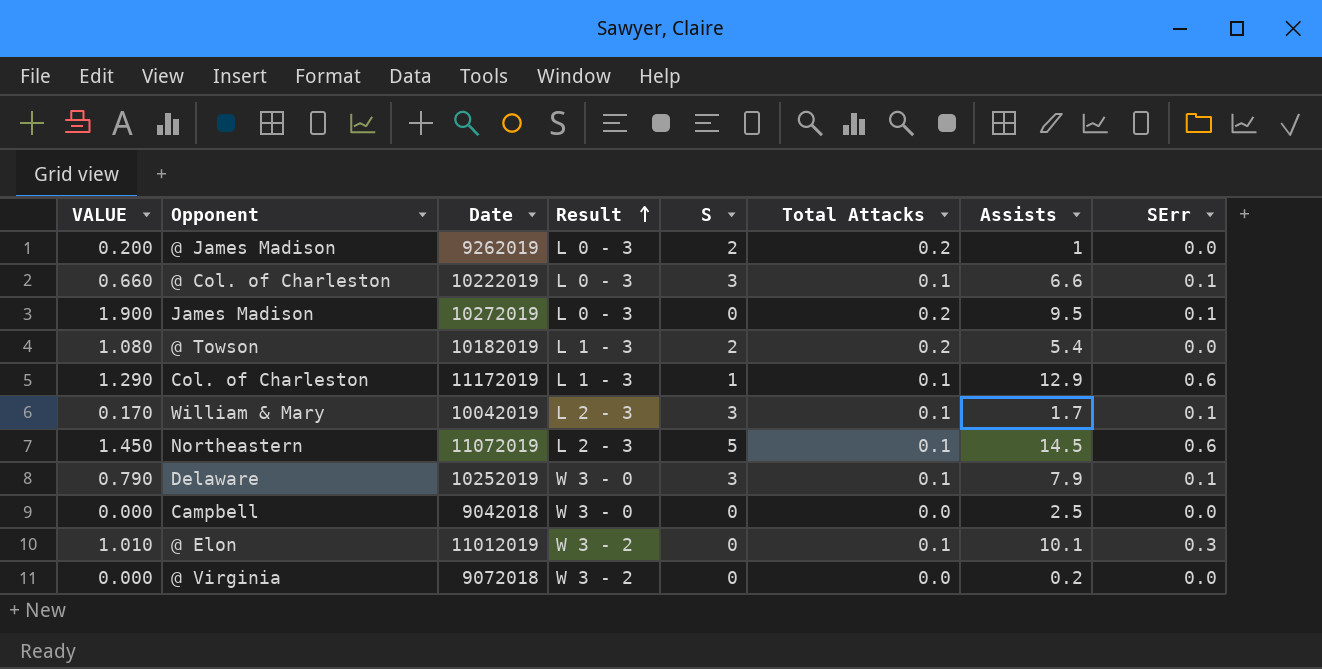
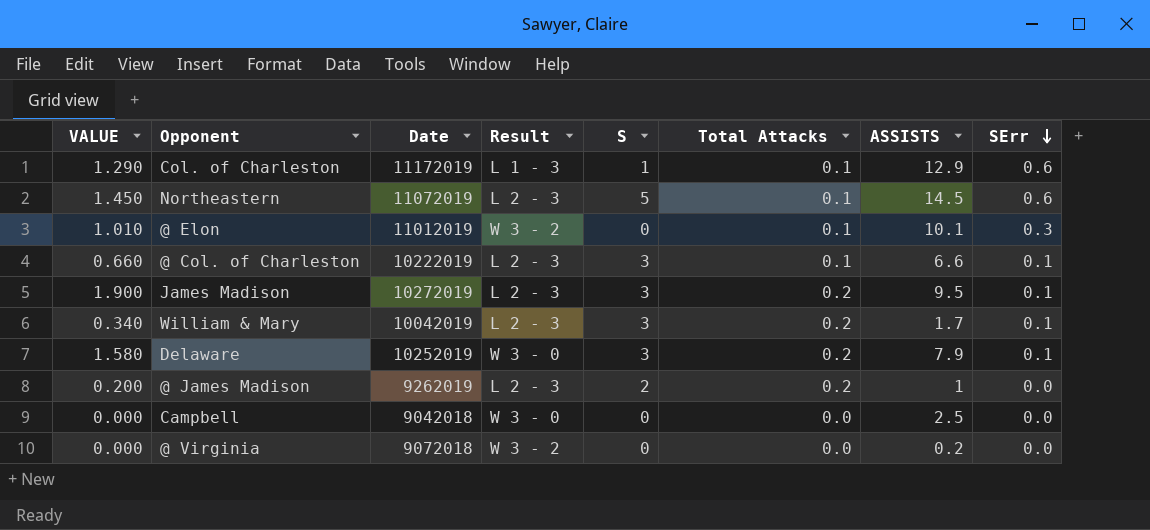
row order: Result ascending -> SErr descending
column name: Assists -> ASSISTS
row @ Towson: 1.080 | 10182019 | L 1 - 3 | 2 | 0.2 | 5.4 | 0.0 -> none
@ Col. of Charleston | Result: L 0 - 3 -> L 2 - 3
James Madison | Result: L 0 - 3 -> L 2 - 3
James Madison | S: 0 -> 3
William & Mary | VALUE: 0.170 -> 0.340
William & Mary | Total Attacks: 0.1 -> 0.2
Delaware | VALUE: 0.790 -> 1.580
Delaware | Total Attacks: 0.1 -> 0.2
@ James Madison | Result: L 0 - 3 -> L 2 - 3

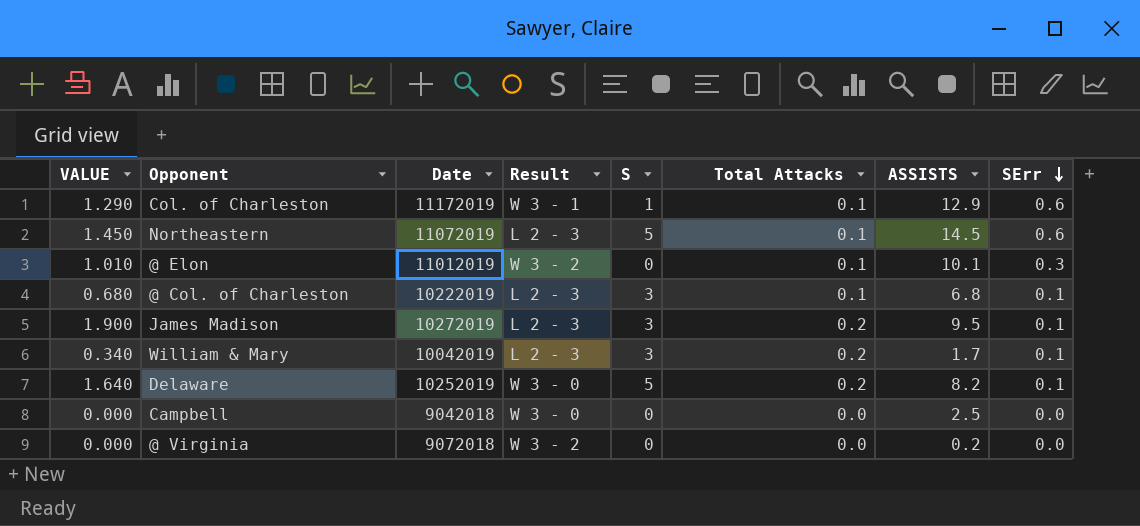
row @ James Madison: 0.200 | 9262019 | L 2 - 3 | 2 | 0.2 | 1 | 0.0 -> none
Col. of Charleston | Result: L 1 - 3 -> W 3 - 1
@ Col. of Charleston | VALUE: 0.660 -> 0.680
@ Col. of Charleston | ASSISTS: 6.6 -> 6.8
Delaware | VALUE: 1.580 -> 1.640
Delaware | S: 3 -> 5
Delaware | ASSISTS: 7.9 -> 8.2

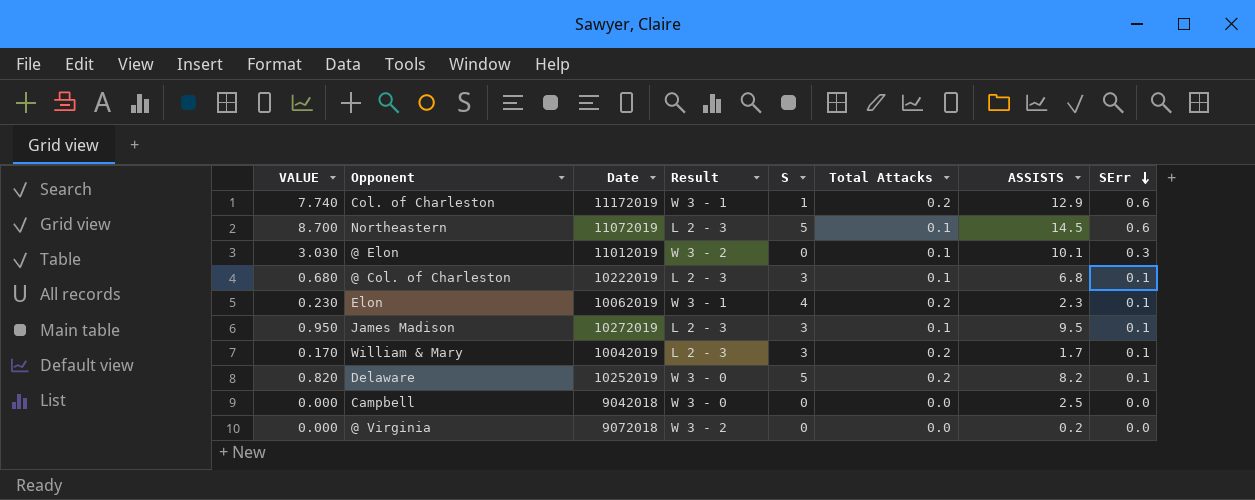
column VALUE | formula: [Total Attacks] * [ASSISTS] -> [ASSISTS] * [SErr]
Col. of Charleston | Total Attacks: 0.1 -> 0.2
row Elon: none -> 0.230 | 10062019 | W 3 - 1 | 4 | 0.2 | 2.3 | 0.1
James Madison | Total Attacks: 0.2 -> 0.1

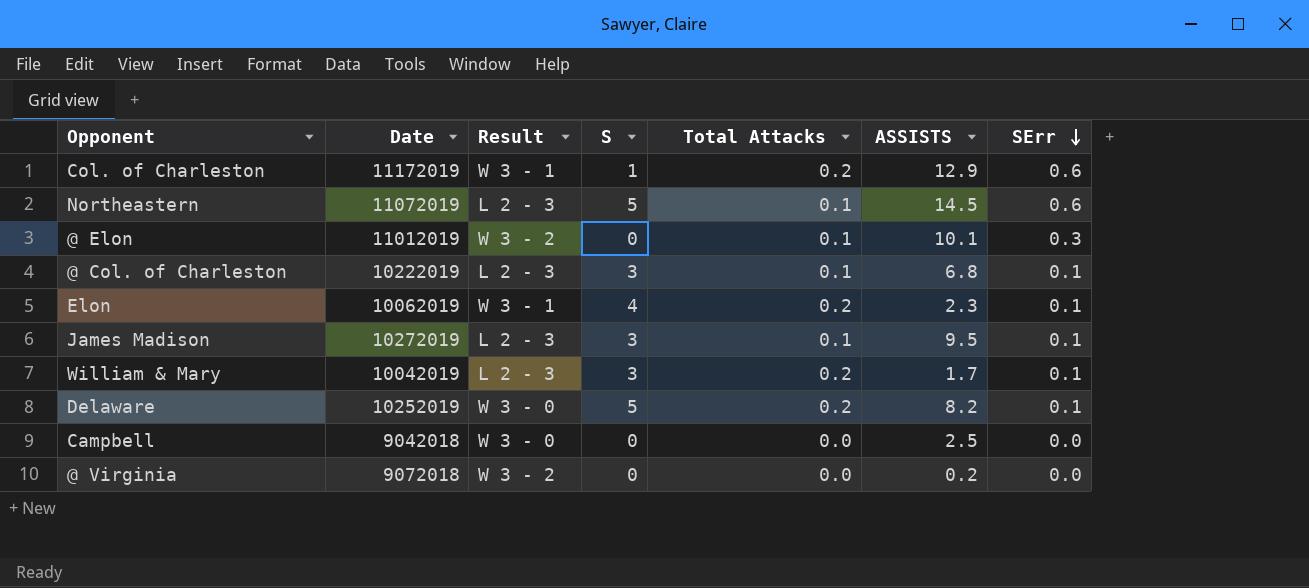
column VALUE | formula: [ASSISTS] * [SErr] -> none

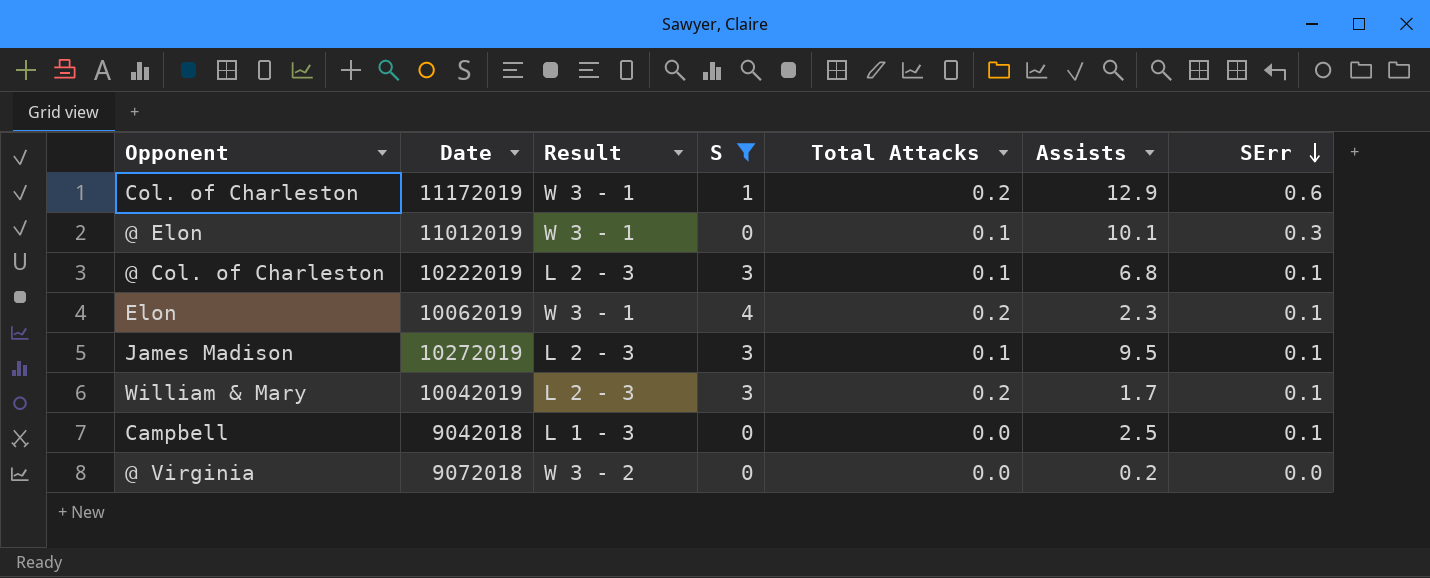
filter: none -> S != 5
column name: ASSISTS -> Assists
@ Elon | Result: W 3 - 2 -> W 3 - 1
Campbell | Result: W 3 - 0 -> L 1 - 3
Campbell | SErr: 0.0 -> 0.1

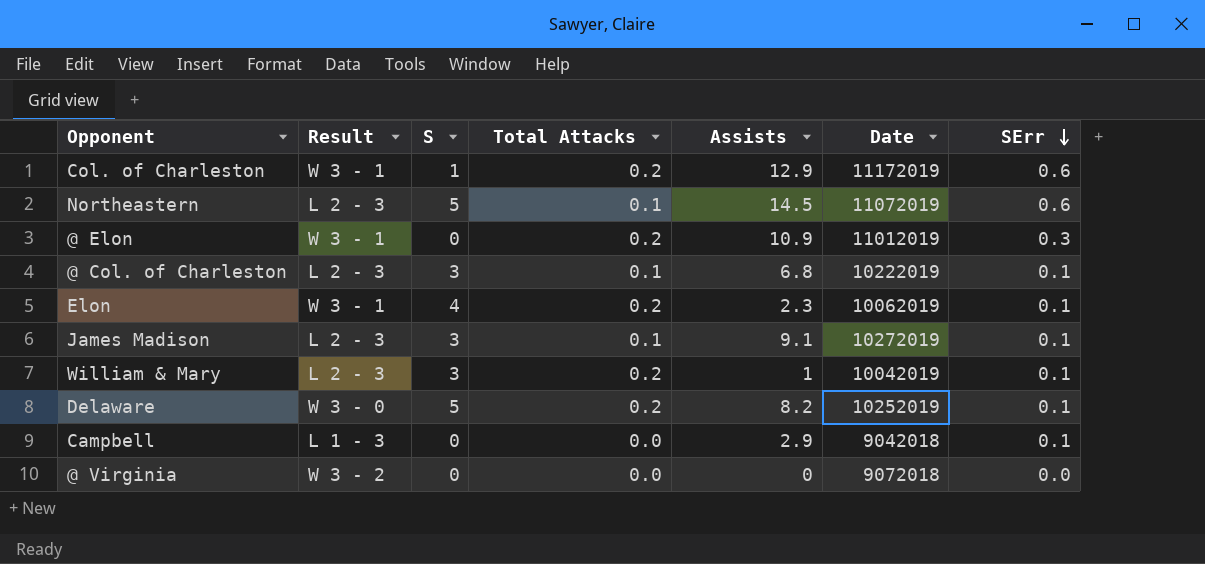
filter: S != 5 -> none
column Date | position: 2 -> 6
@ Elon | Total Attacks: 0.1 -> 0.2
@ Elon | Assists: 10.1 -> 10.9
James Madison | Assists: 9.5 -> 9.1
William & Mary | Assists: 1.7 -> 1
Campbell | Assists: 2.5 -> 2.9
@ Virginia | Assists: 0.2 -> 0

